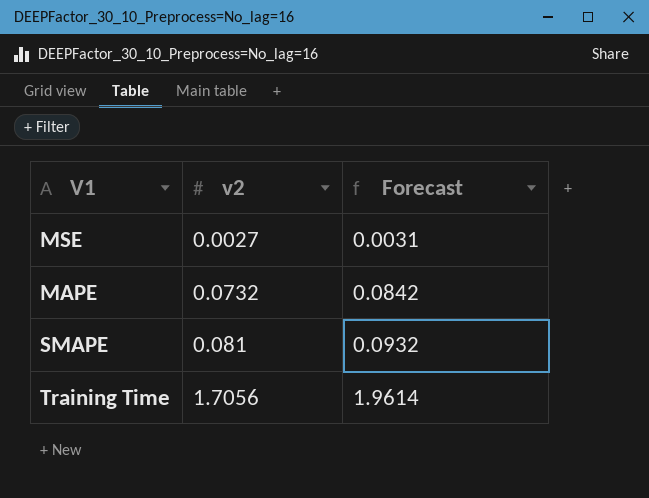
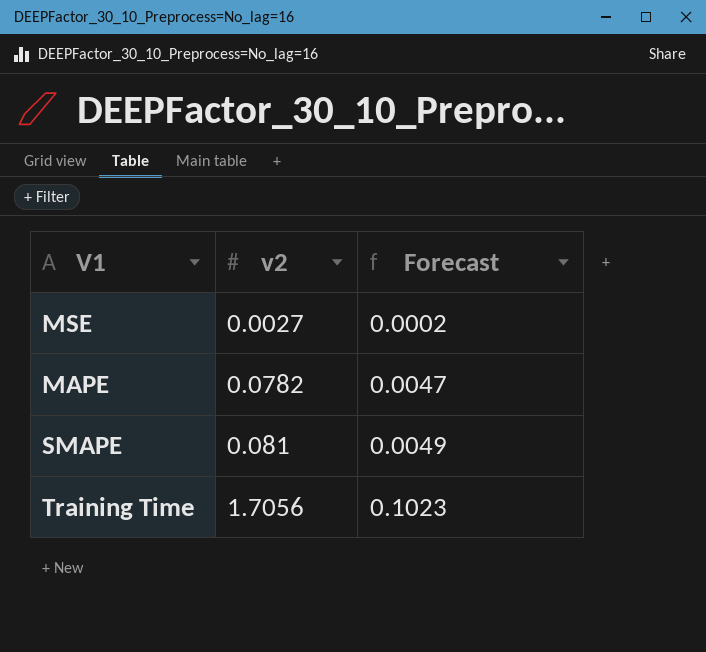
column Forecast | formula: [v2] * 1.15 -> [v2] * 0.06
MAPE | v2: 0.0732 -> 0.0782

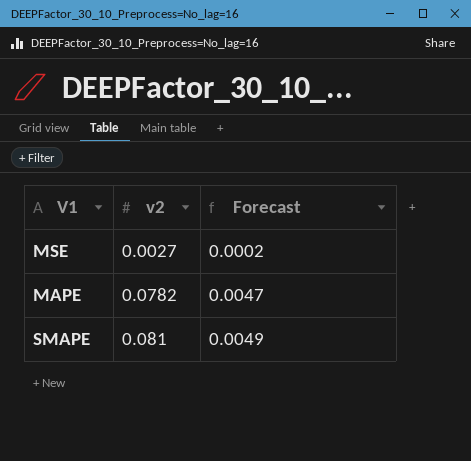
row Training Time: 1.7056 | 0.1023 -> none

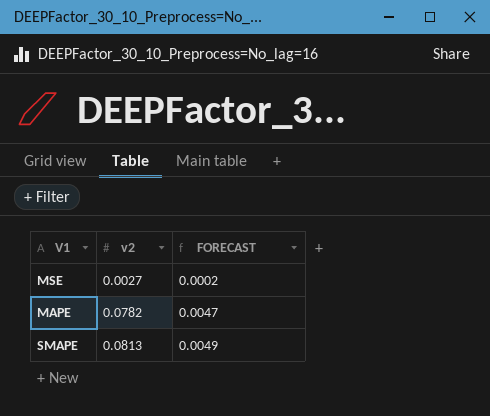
column name: Forecast -> FORECAST
SMAPE | v2: 0.081 -> 0.0813

